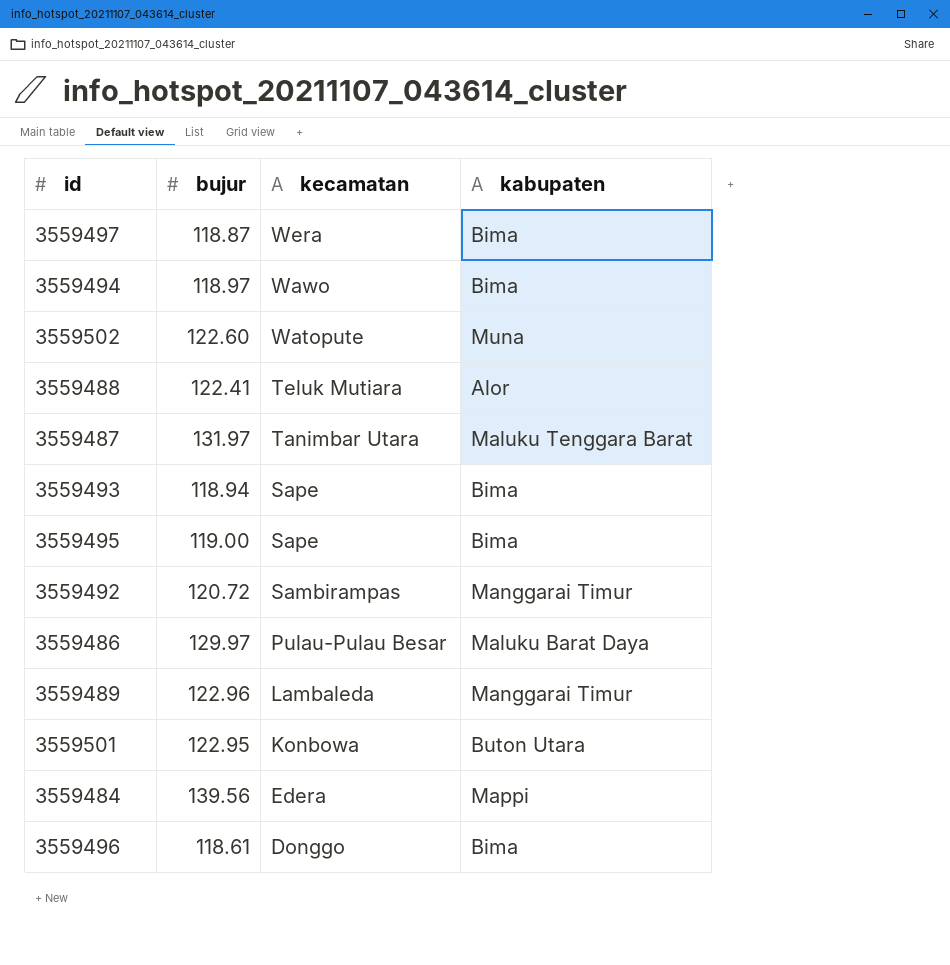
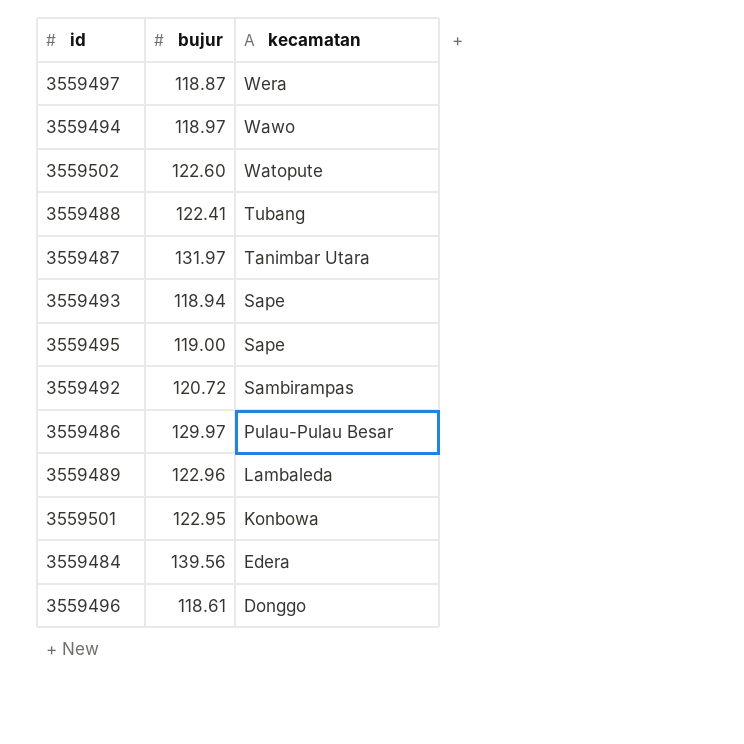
column kabupaten | position: 4 -> none
3559488 | kecamatan: Teluk Mutiara -> Tubang

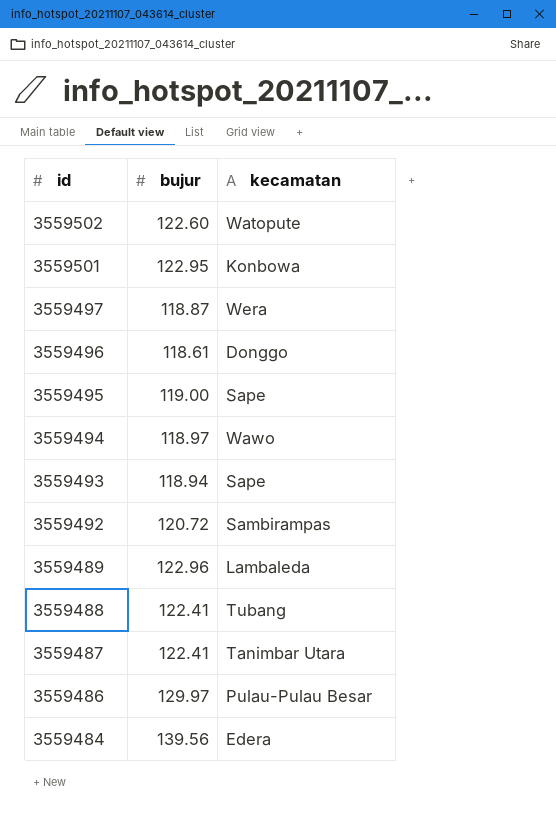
row order: kecamatan descending -> id descending
3559487 | bujur: 131.97 -> 122.41

